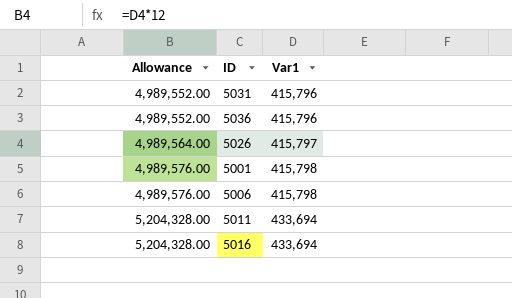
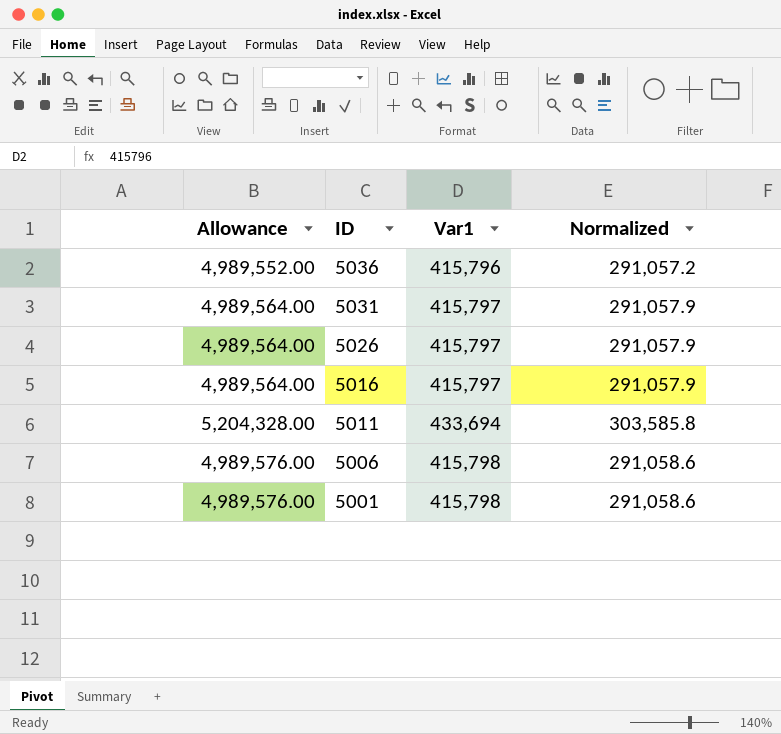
row order: Allowance ascending -> ID descending
column Normalized | formula: none -> [Var1] * 0.7
5031 | Allowance: 4,989,552.00 -> 4,989,564.00
5031 | Var1: 415,796 -> 415,797
5016 | Allowance: 5,204,328.00 -> 4,989,564.00
5016 | Var1: 433,694 -> 415,797

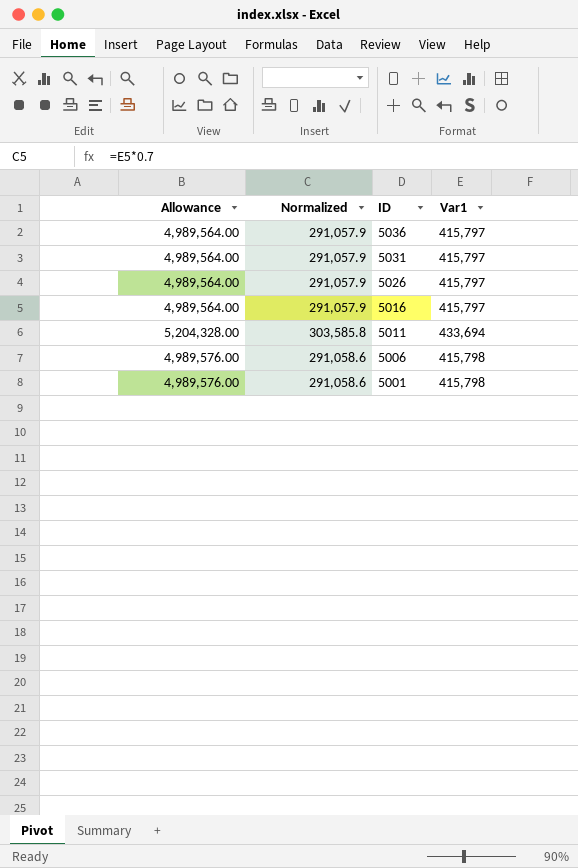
column Normalized | position: 4 -> 2
5036 | Allowance: 4,989,552.00 -> 4,989,564.00
5036 | Normalized: 291,057.2 -> 291,057.9
5036 | Var1: 415,796 -> 415,797

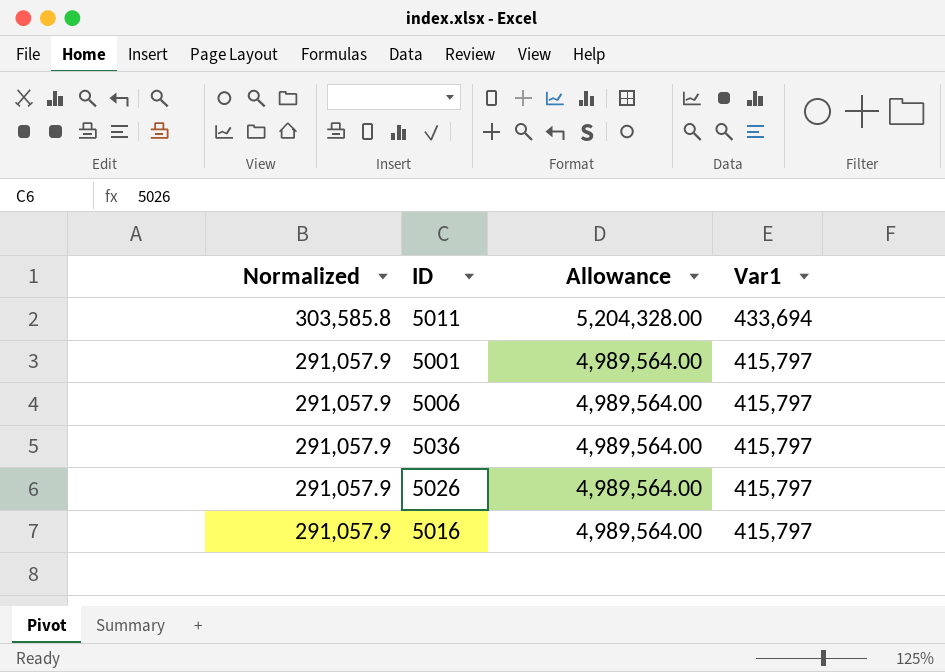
row order: ID descending -> Normalized descending
column Allowance | position: 1 -> 3
row 5031: 4,989,564.00 | 291,057.9 | 415,797 -> none
5001 | Normalized: 291,058.6 -> 291,057.9
5001 | Allowance: 4,989,576.00 -> 4,989,564.00
5001 | Var1: 415,798 -> 415,797
5006 | Normalized: 291,058.6 -> 291,057.9
5006 | Allowance: 4,989,576.00 -> 4,989,564.00
5006 | Var1: 415,798 -> 415,797

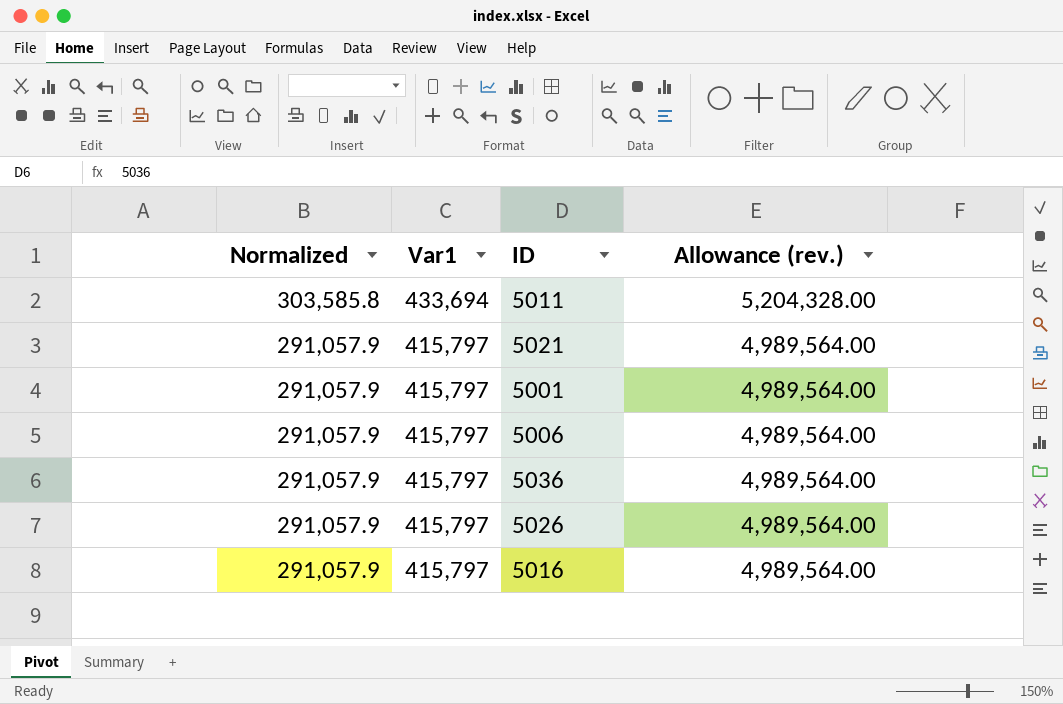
column Var1 | position: 4 -> 2
column name: Allowance -> Allowance (rev.)
row 5021: none -> 291,057.9 | 415,797 | 4,989,564.00

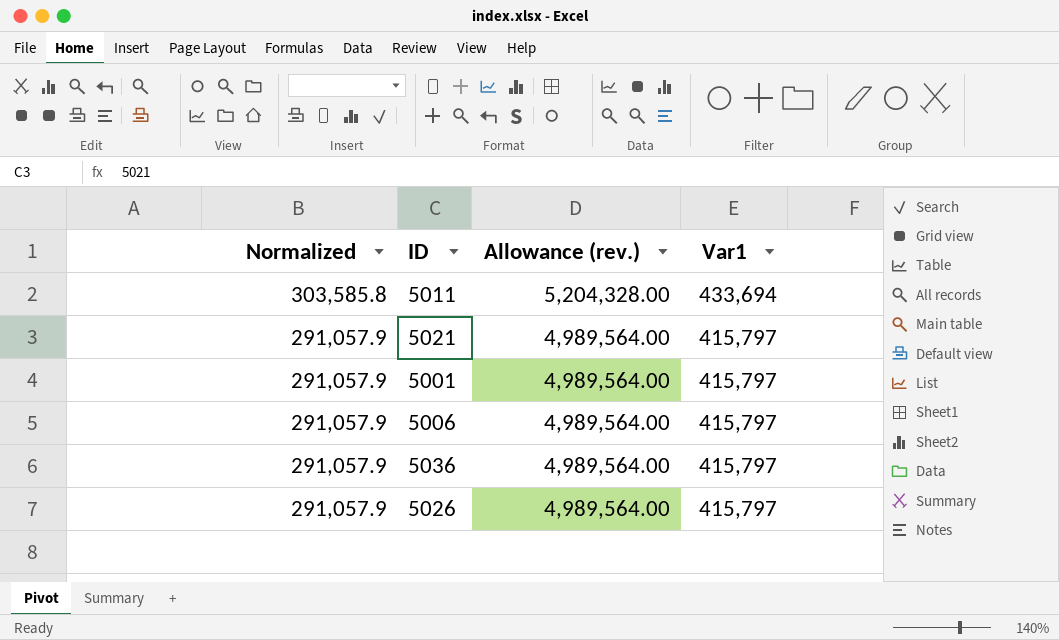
column Var1 | position: 2 -> 4
row 5016: 291,057.9 | 415,797 | 4,989,564.00 -> none

